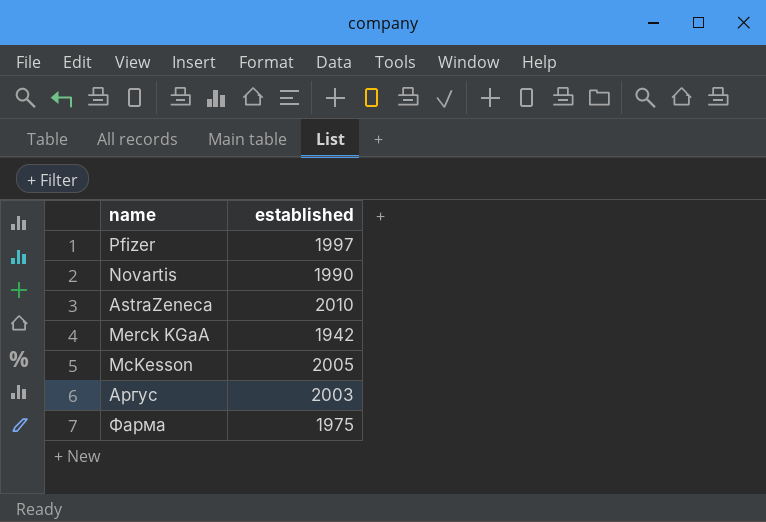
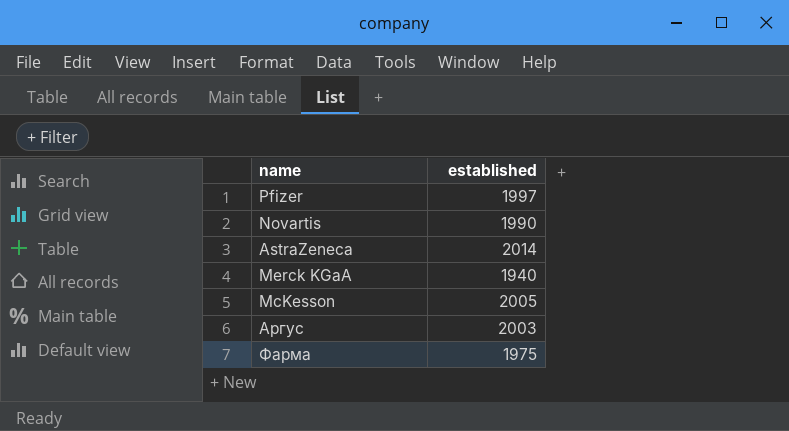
AstraZeneca | established: 2010 -> 2014
Merck KGaA | established: 1942 -> 1940

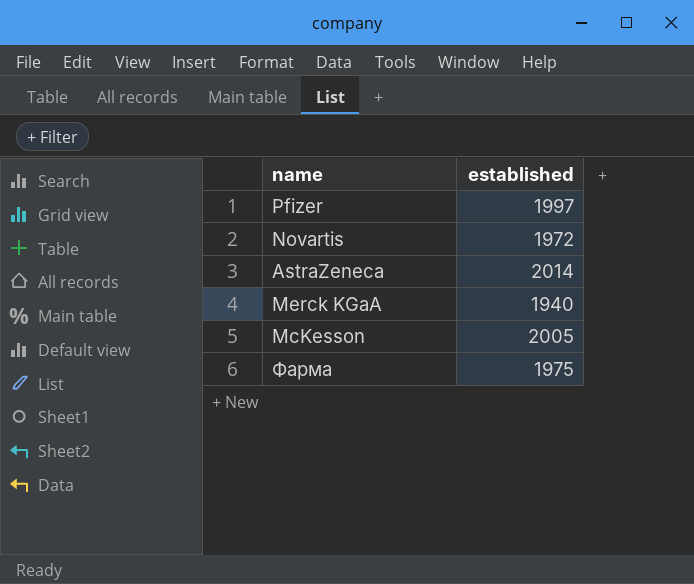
row Аргус: 2003 -> none
Novartis | established: 1990 -> 1972

